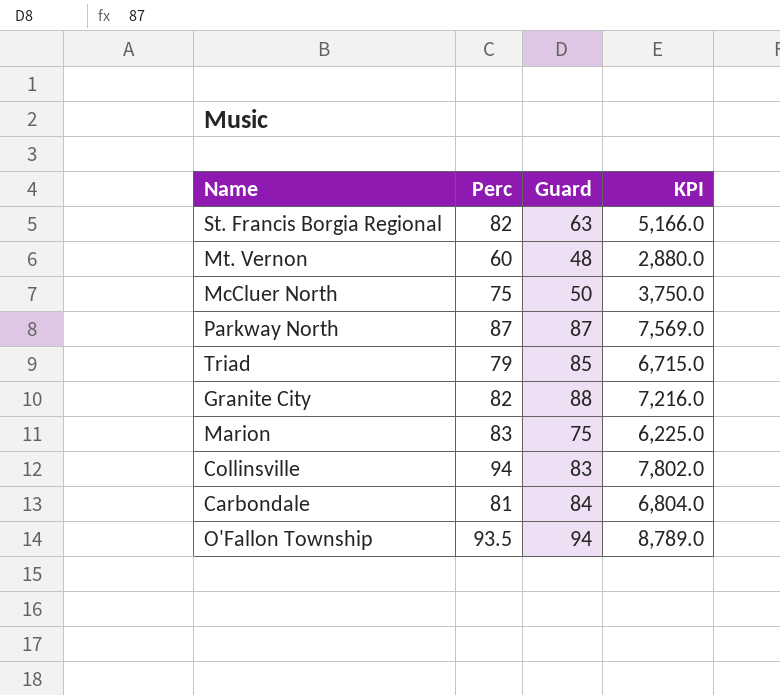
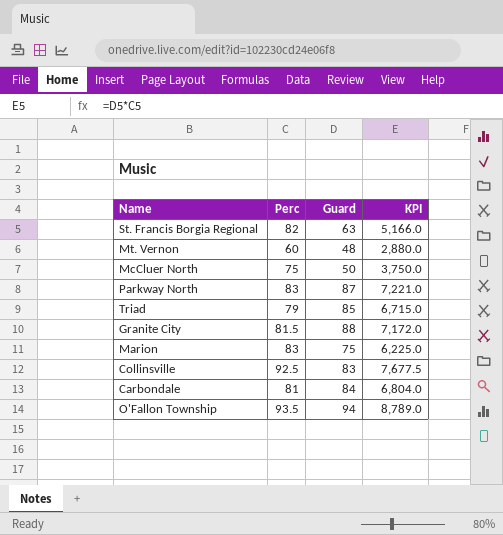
Parkway North | Perc: 87 -> 83
Parkway North | KPI: 7,569.0 -> 7,221.0
Granite City | Perc: 82 -> 81.5
Granite City | KPI: 7,216.0 -> 7,172.0
Collinsville | Perc: 94 -> 92.5
Collinsville | KPI: 7,802.0 -> 7,677.5

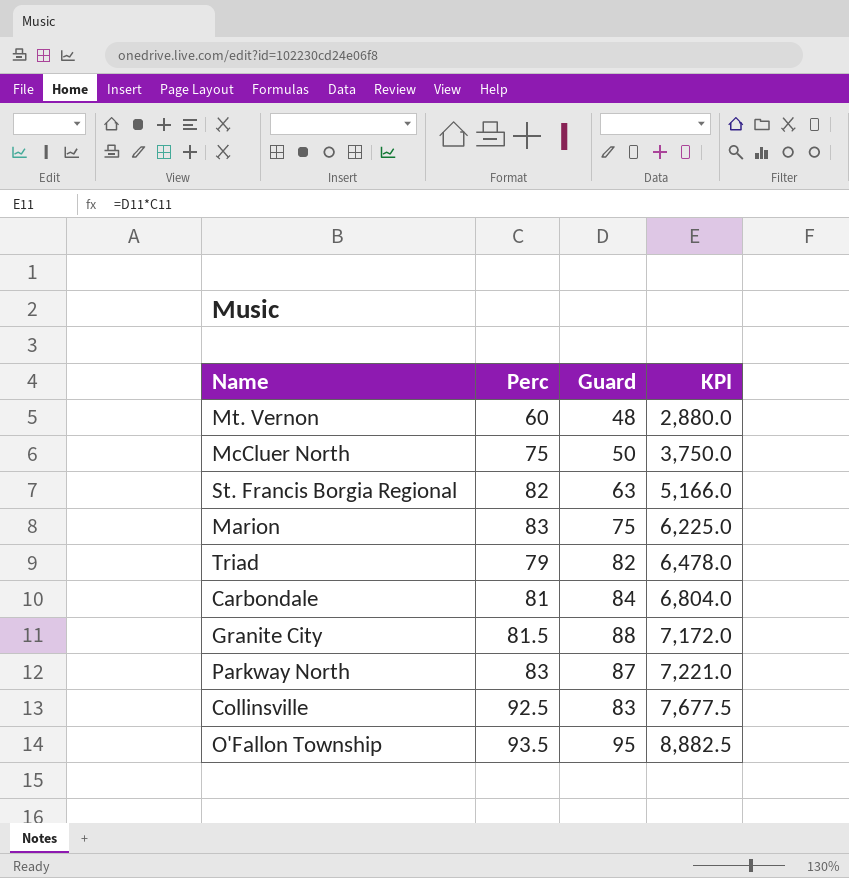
row order: none -> KPI ascending
Triad | Guard: 85 -> 82
Triad | KPI: 6,715.0 -> 6,478.0
O'Fallon Township | Guard: 94 -> 95
O'Fallon Township | KPI: 8,789.0 -> 8,882.5

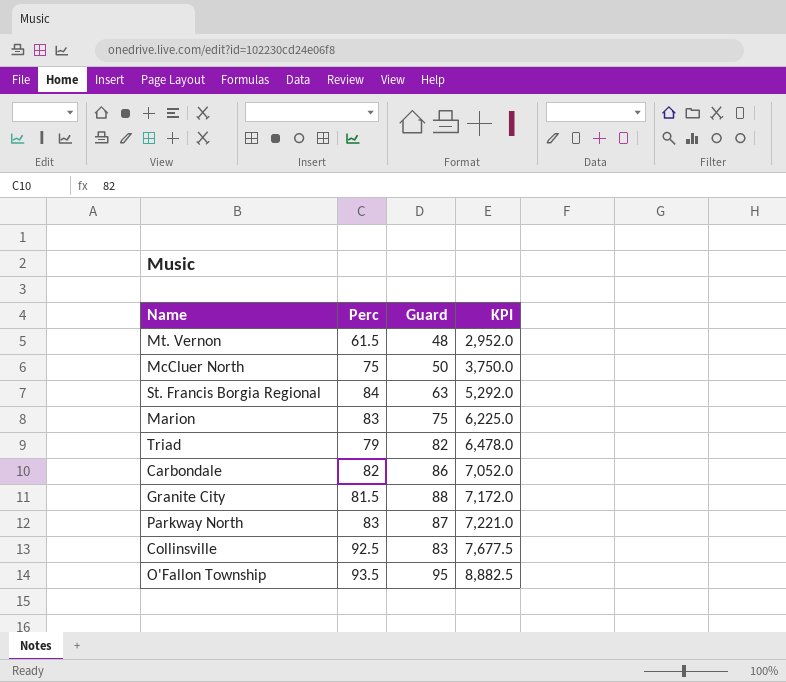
Mt. Vernon | Perc: 60 -> 61.5
Mt. Vernon | KPI: 2,880.0 -> 2,952.0
St. Francis Borgia Regional | Perc: 82 -> 84
St. Francis Borgia Regional | KPI: 5,166.0 -> 5,292.0
Carbondale | Perc: 81 -> 82
Carbondale | Guard: 84 -> 86
Carbondale | KPI: 6,804.0 -> 7,052.0

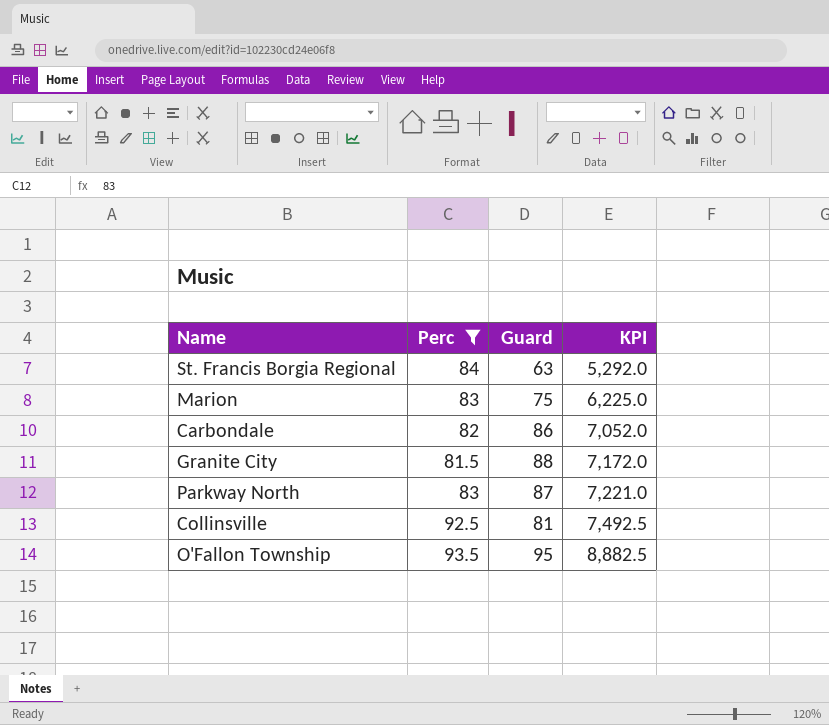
filter: none -> Perc >= 81.5
Collinsville | Guard: 83 -> 81
Collinsville | KPI: 7,677.5 -> 7,492.5

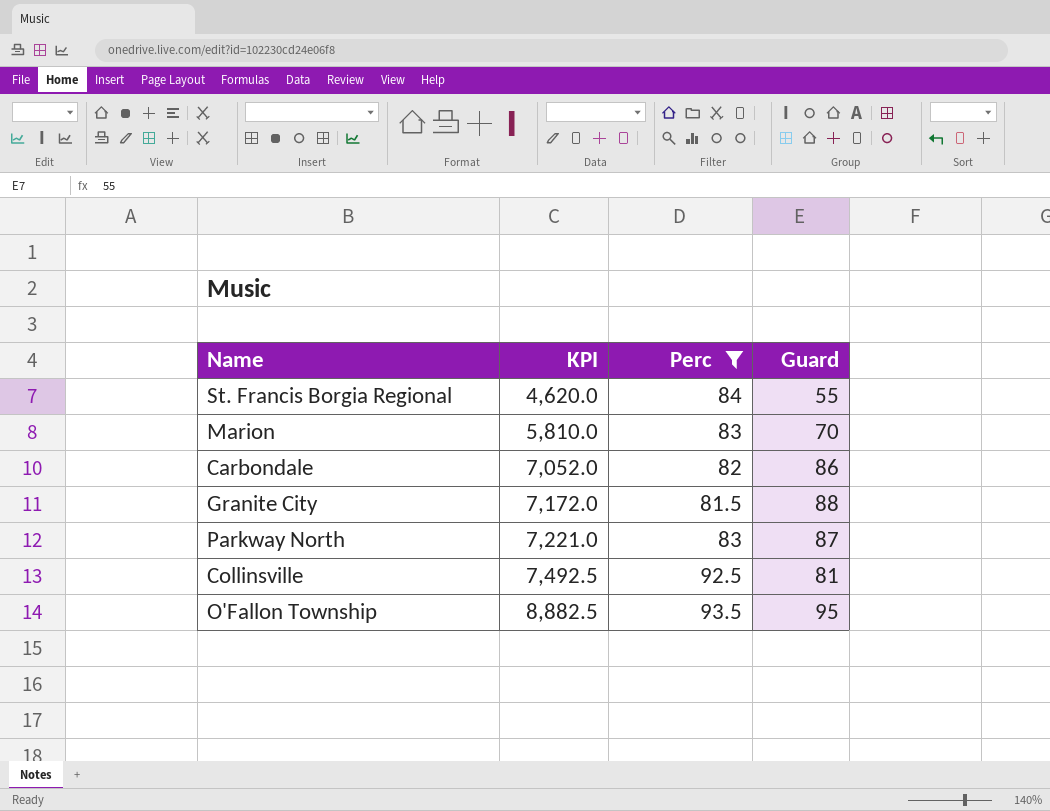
column KPI | position: 4 -> 2
St. Francis Borgia Regional | KPI: 5,292.0 -> 4,620.0
St. Francis Borgia Regional | Guard: 63 -> 55
Marion | KPI: 6,225.0 -> 5,810.0
Marion | Guard: 75 -> 70

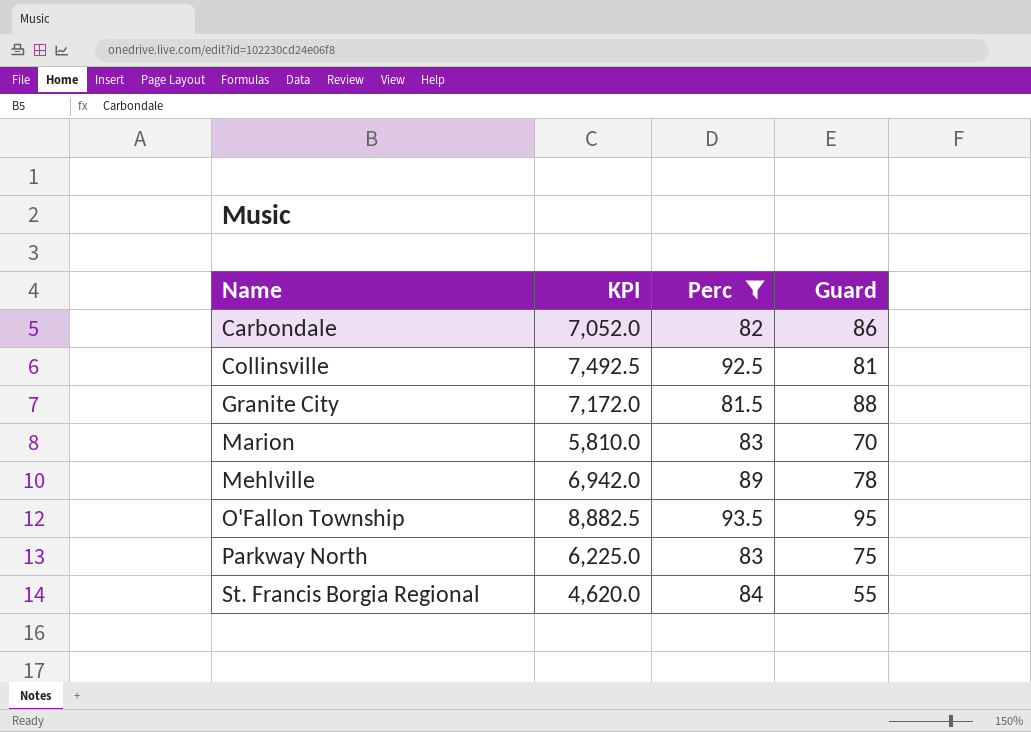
row order: KPI ascending -> Name ascending
row Mehlville: none -> 6,942.0 | 89 | 78
Parkway North | KPI: 7,221.0 -> 6,225.0
Parkway North | Guard: 87 -> 75

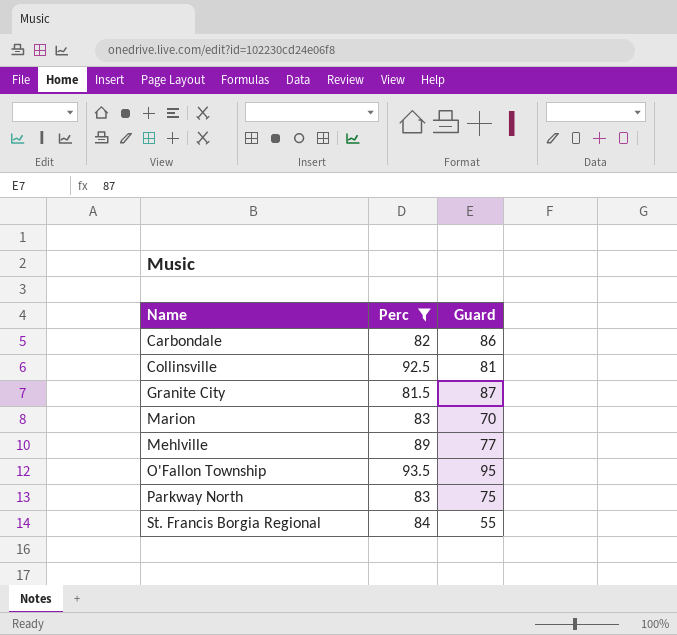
column KPI | formula: [Perc] * [Guard] -> none
Granite City | Guard: 88 -> 87
Mehlville | Guard: 78 -> 77

